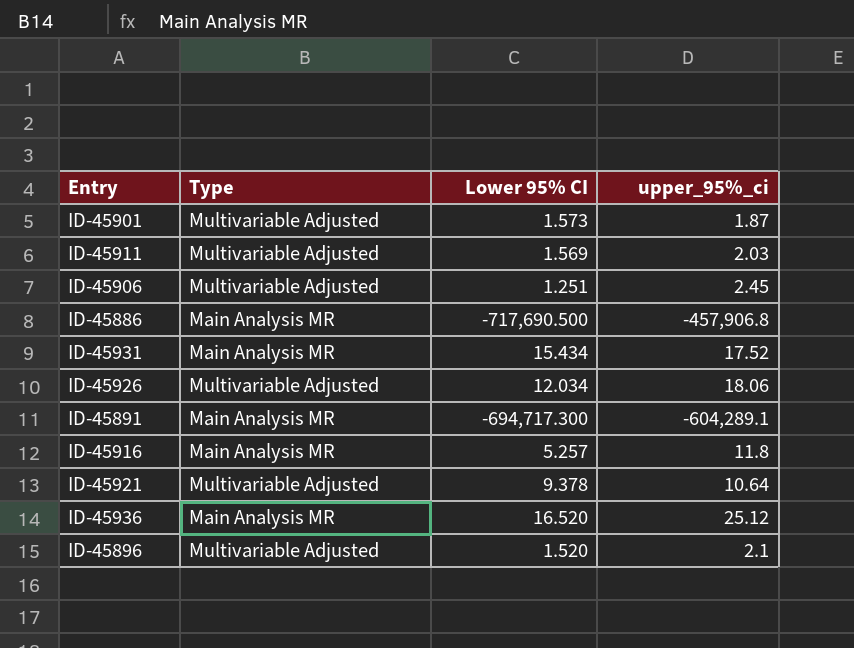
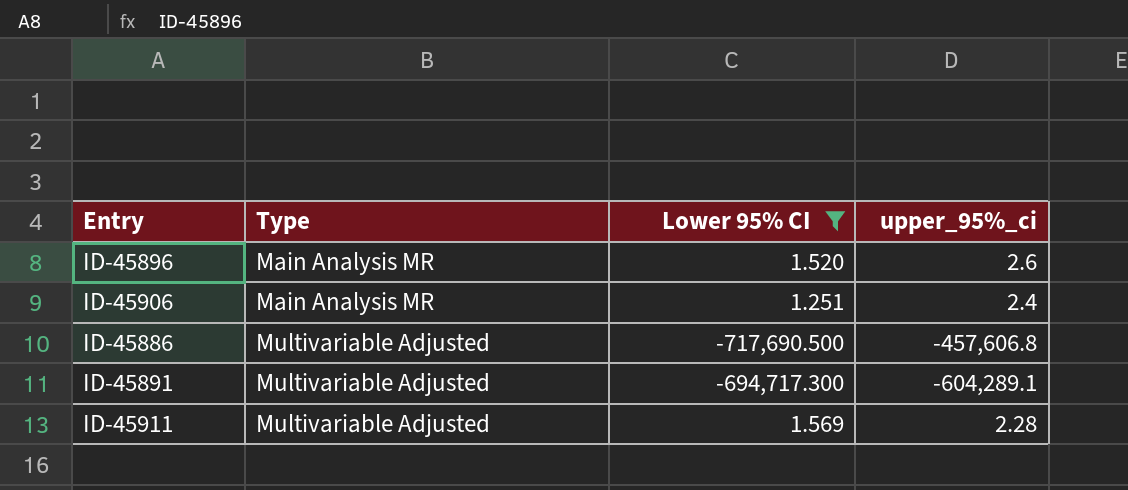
filter: none -> Lower 95% CI <= 1.569
row order: none -> Type ascending
ID-45896 | Type: Multivariable Adjusted -> Main Analysis MR
ID-45896 | upper_95%_ci: 2.1 -> 2.6
ID-45906 | Type: Multivariable Adjusted -> Main Analysis MR
ID-45906 | upper_95%_ci: 2.45 -> 2.4
ID-45886 | Type: Main Analysis MR -> Multivariable Adjusted
ID-45886 | upper_95%_ci: -457,906.8 -> -457,606.8
ID-45891 | Type: Main Analysis MR -> Multivariable Adjusted
ID-45911 | upper_95%_ci: 2.03 -> 2.28

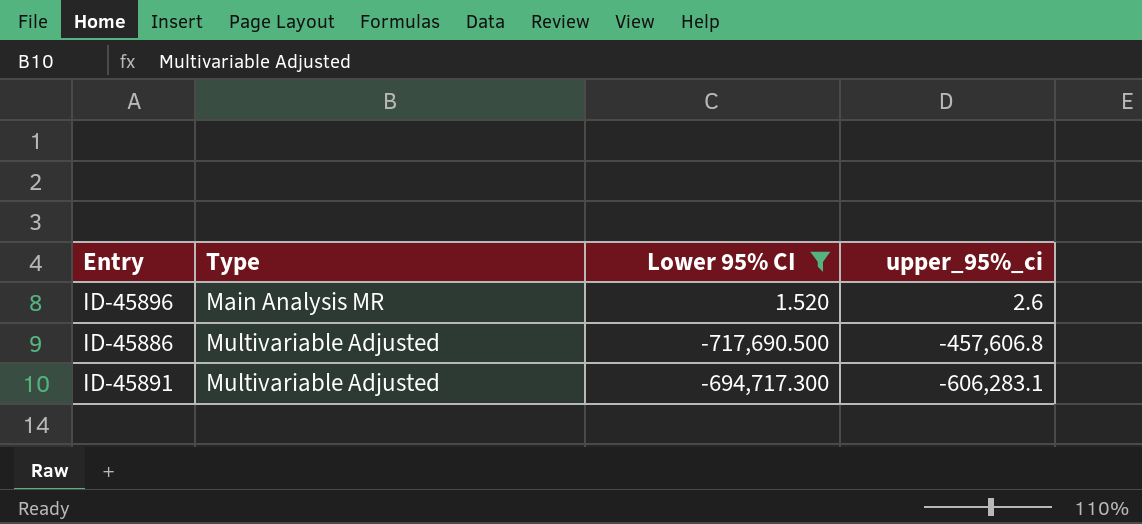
row ID-45906: Main Analysis MR | 1.251 | 2.4 -> none
row ID-45911: Multivariable Adjusted | 1.569 | 2.28 -> none
ID-45891 | upper_95%_ci: -604,289.1 -> -606,283.1

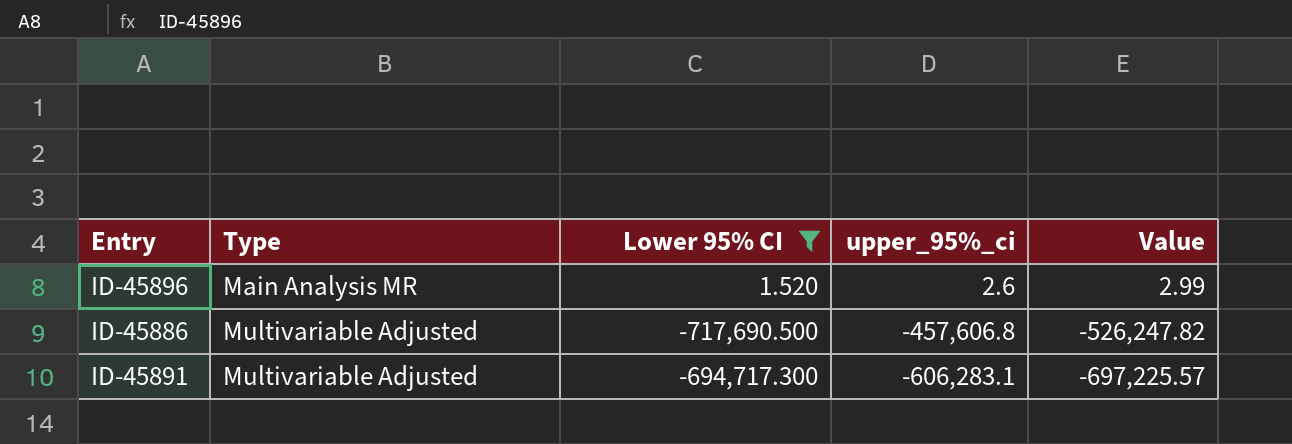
column Value | formula: none -> [upper_95%_ci] * 1.15

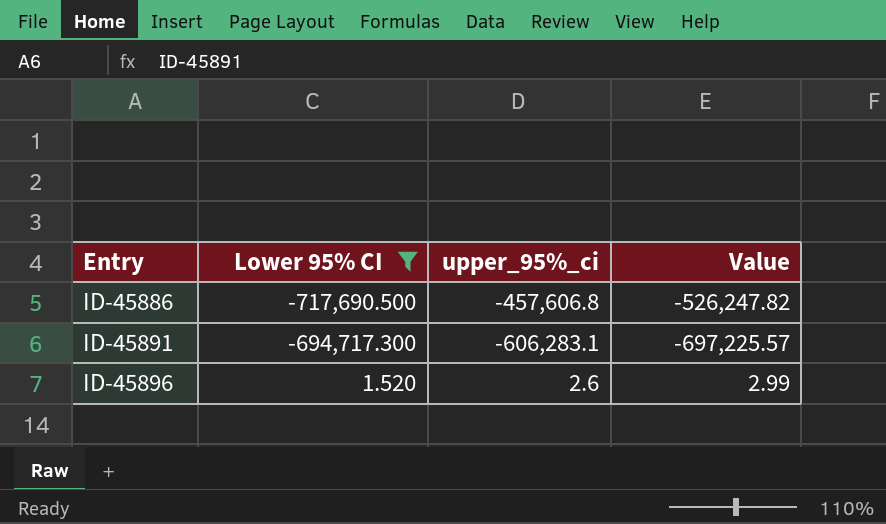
row order: Type ascending -> Entry ascending
column Type | position: 2 -> none

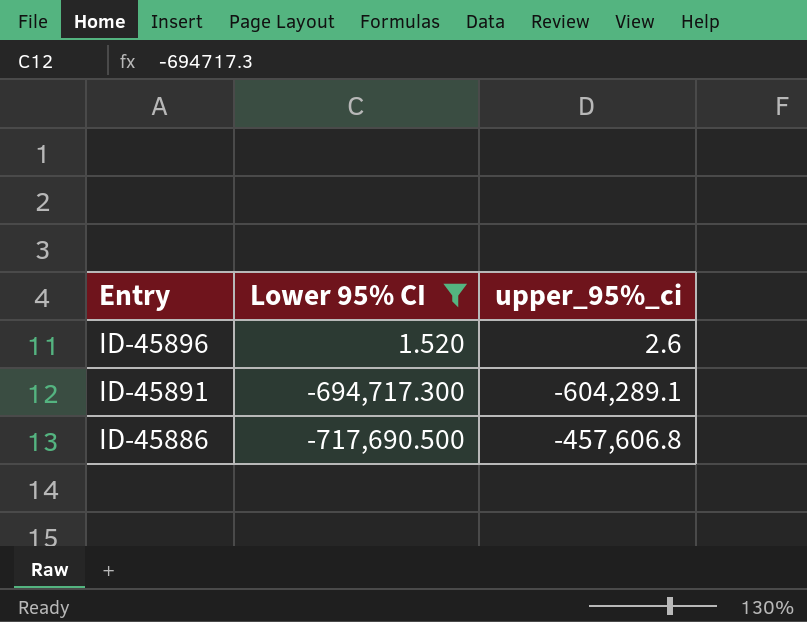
row order: Entry ascending -> Entry descending
column Value | formula: [upper_95%_ci] * 1.15 -> none
ID-45891 | upper_95%_ci: -606,283.1 -> -604,289.1

